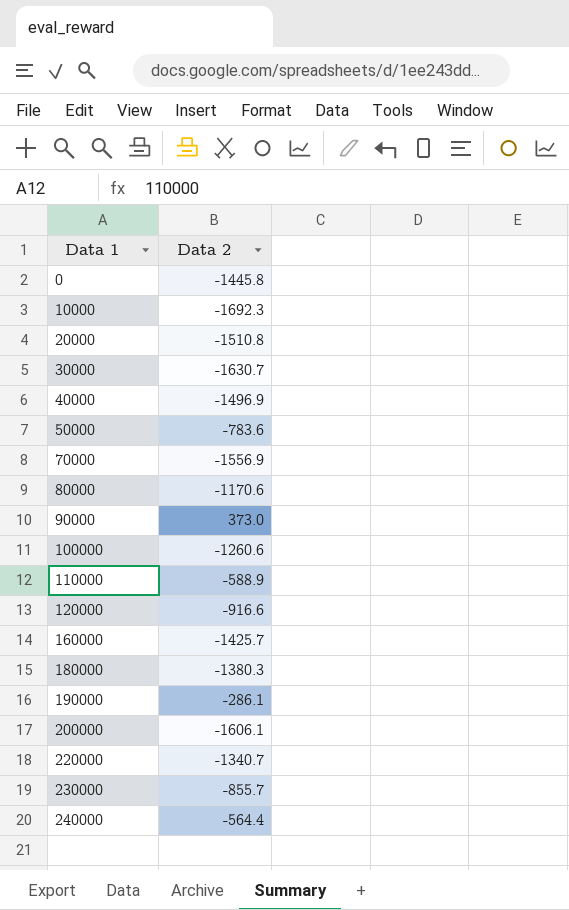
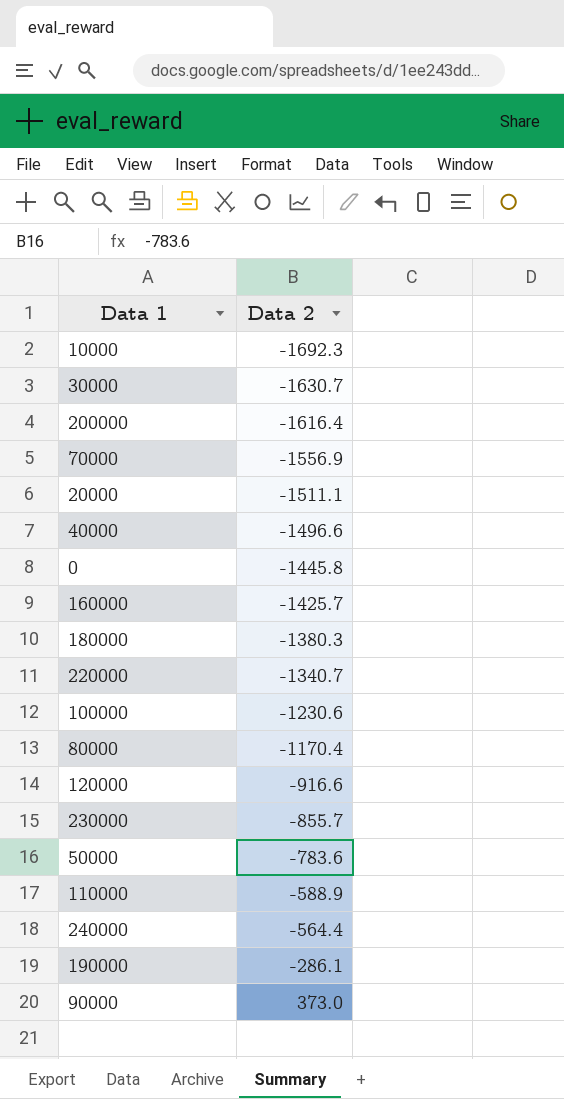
row order: Data 1 ascending -> Data 2 ascending
200000 | Data 2: -1606.1 -> -1616.4
20000 | Data 2: -1510.8 -> -1511.1
40000 | Data 2: -1496.9 -> -1496.6
100000 | Data 2: -1260.6 -> -1230.6
80000 | Data 2: -1170.6 -> -1170.4

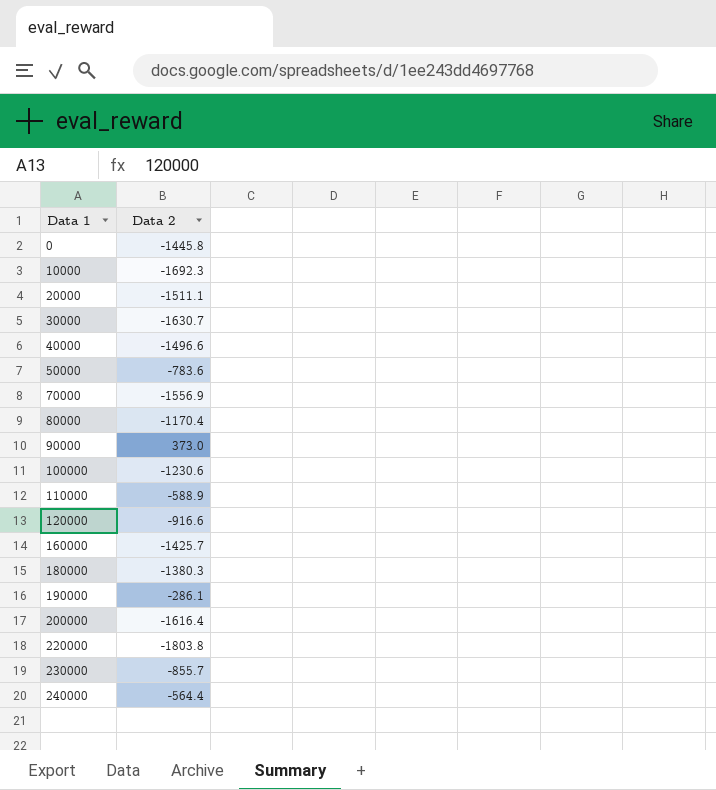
row order: Data 2 ascending -> Data 1 ascending
220000 | Data 2: -1340.7 -> -1803.8

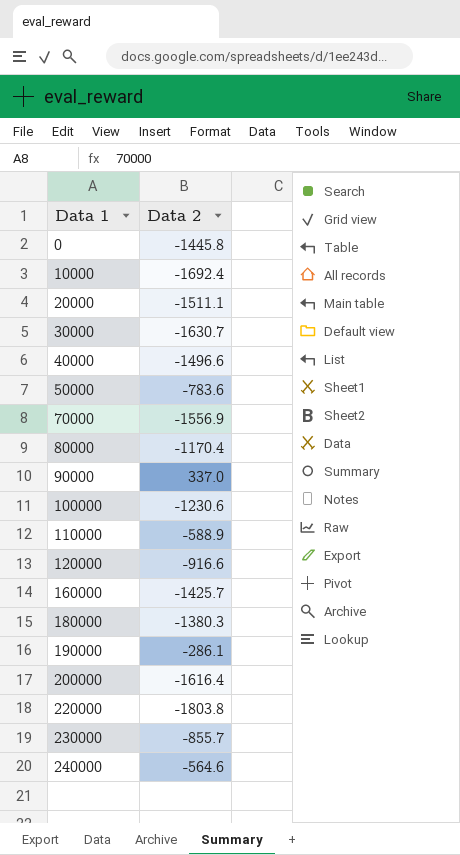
10000 | Data 2: -1692.3 -> -1692.4
90000 | Data 2: 373.0 -> 337.0
240000 | Data 2: -564.4 -> -564.6

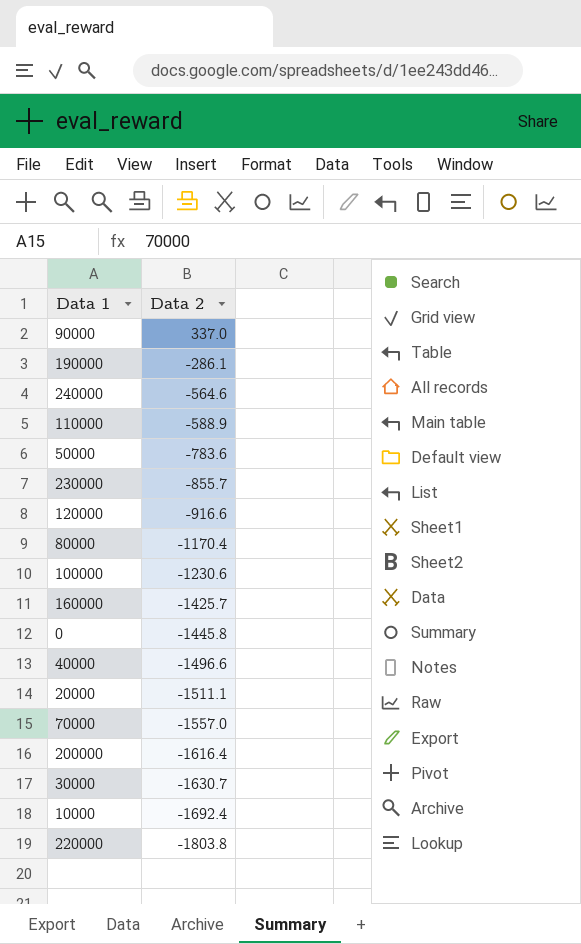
row order: Data 1 ascending -> Data 2 descending
row 180000: -1380.3 -> none
70000 | Data 2: -1556.9 -> -1557.0

